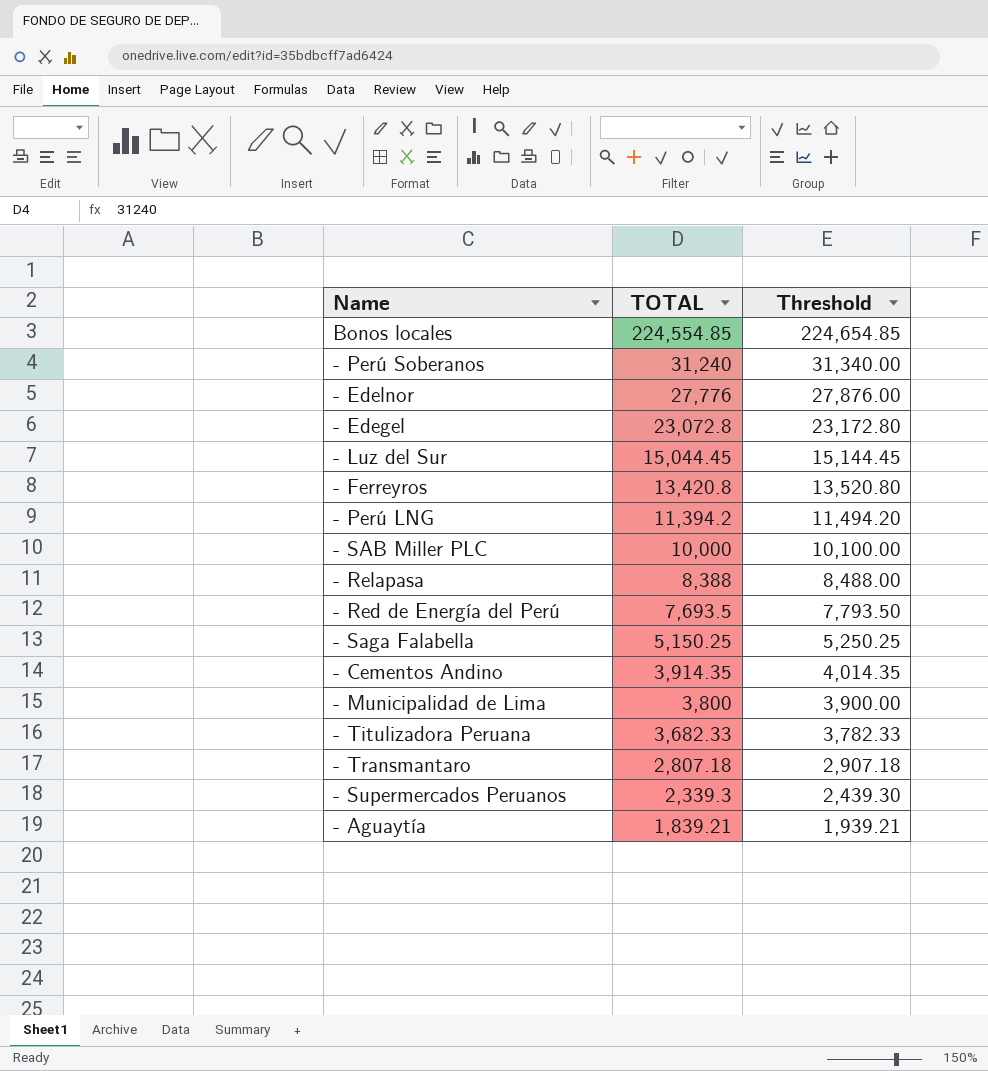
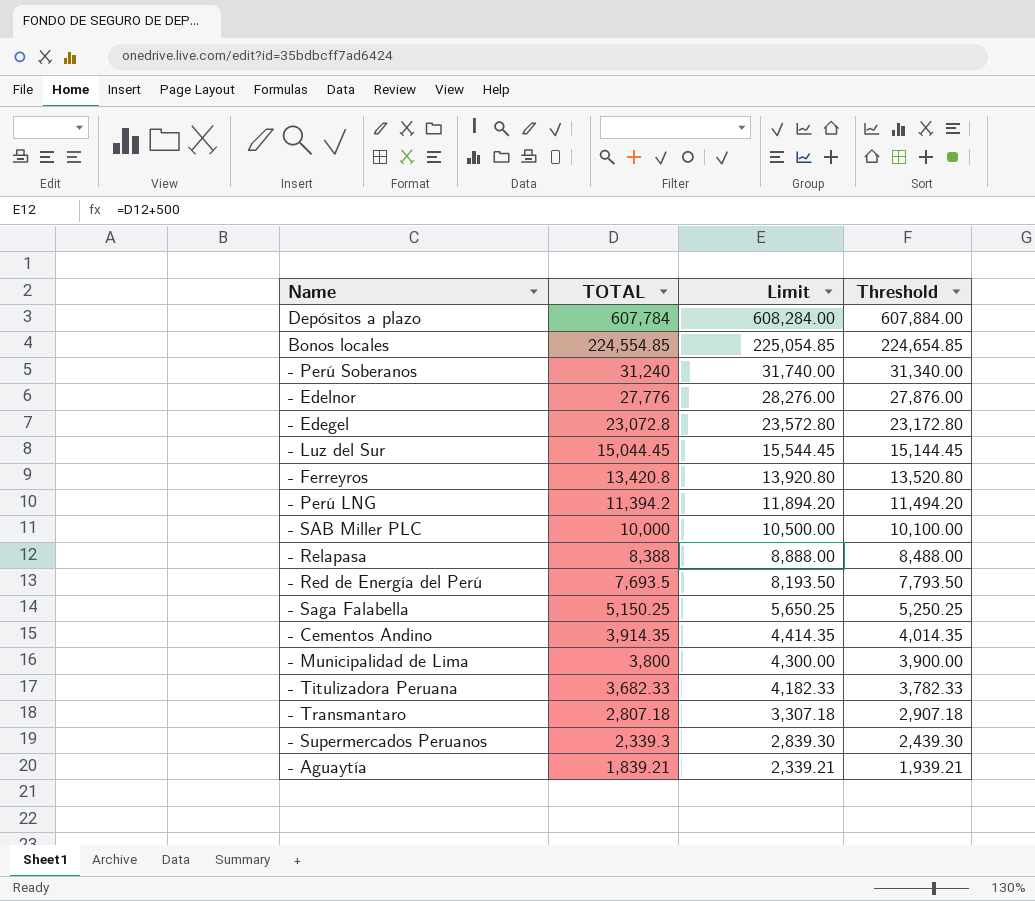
column Limit | formula: none -> [TOTAL] + 500
row Depósitos a plazo: none -> 607,784 | 608,284.00 | 607,884.00

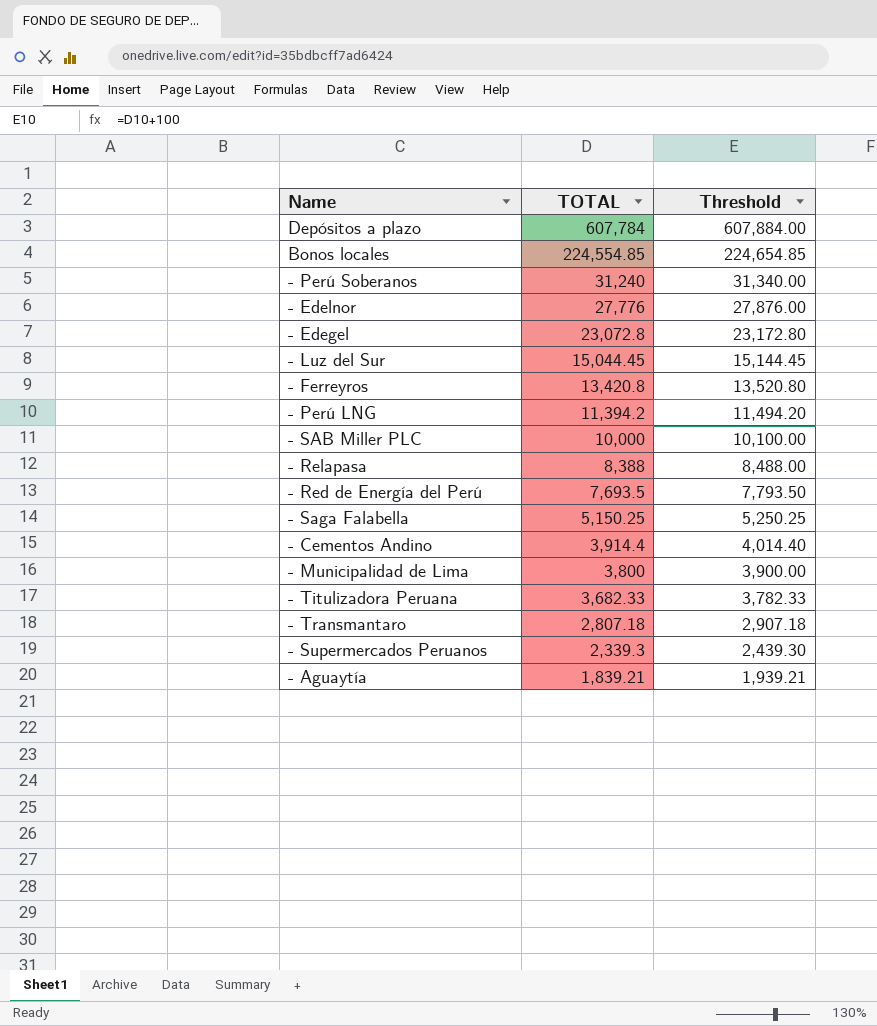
column Limit | formula: [TOTAL] + 500 -> none
- Cementos Andino | TOTAL: 3,914.35 -> 3,914.4
- Cementos Andino | Threshold: 4,014.35 -> 4,014.40

